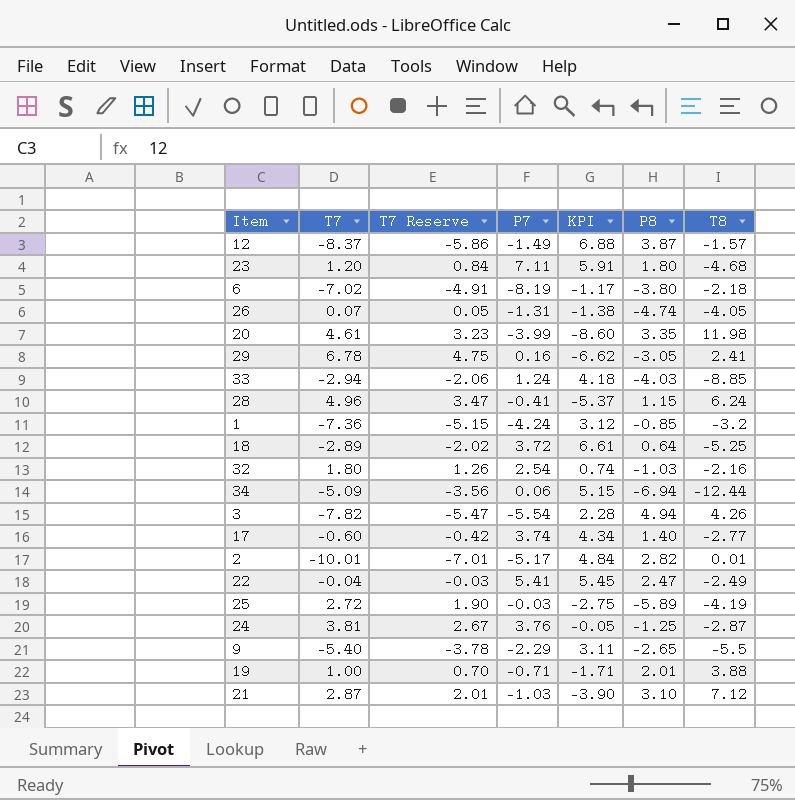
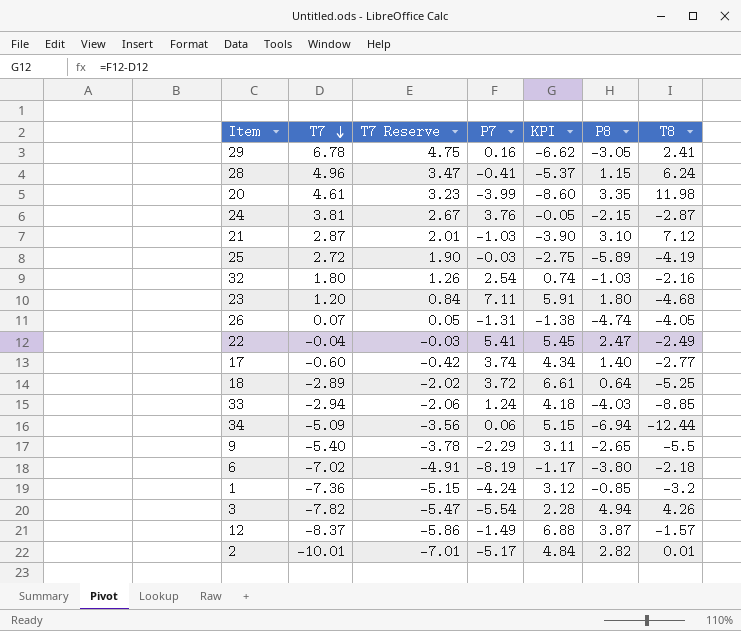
row order: none -> T7 descending
row 19: 1.00 | 0.70 | -0.71 | -1.71 | 2.01 | 3.88 -> none
24 | P8: -1.25 -> -2.15

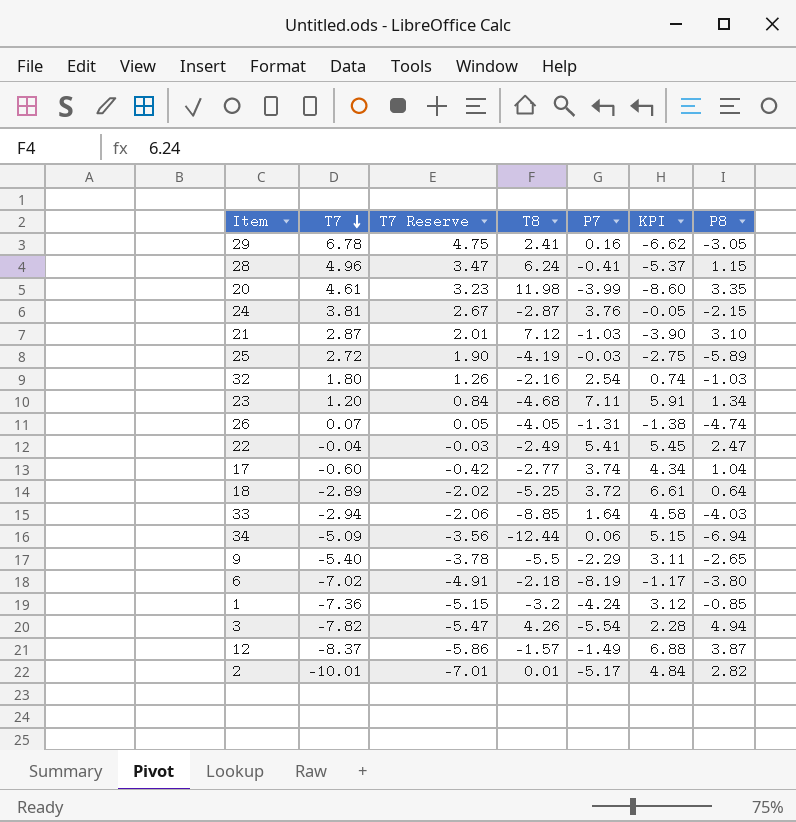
column T8 | position: 7 -> 4
23 | P8: 1.80 -> 1.34
17 | P8: 1.40 -> 1.04
33 | P7: 1.24 -> 1.64
33 | KPI: 4.18 -> 4.58

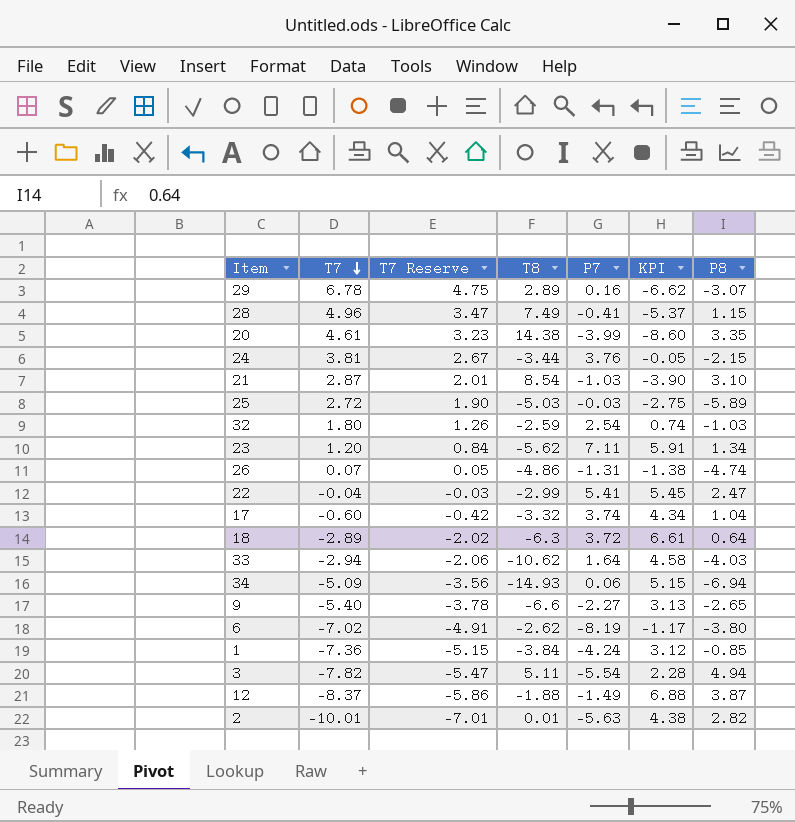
29 | T8: 2.41 -> 2.89
29 | P8: -3.05 -> -3.07
28 | T8: 6.24 -> 7.49
20 | T8: 11.98 -> 14.38
24 | T8: -2.87 -> -3.44
21 | T8: 7.12 -> 8.54
25 | T8: -4.19 -> -5.03
32 | T8: -2.16 -> -2.59
23 | T8: -4.68 -> -5.62
26 | T8: -4.05 -> -4.86
22 | T8: -2.49 -> -2.99
17 | T8: -2.77 -> -3.32
18 | T8: -5.25 -> -6.3
33 | T8: -8.85 -> -10.62
34 | T8: -12.44 -> -14.93
9 | T8: -5.5 -> -6.6
9 | P7: -2.29 -> -2.27
9 | KPI: 3.11 -> 3.13
6 | T8: -2.18 -> -2.62
1 | T8: -3.2 -> -3.84
3 | T8: 4.26 -> 5.11
12 | T8: -1.57 -> -1.88
2 | P7: -5.17 -> -5.63
2 | KPI: 4.84 -> 4.38

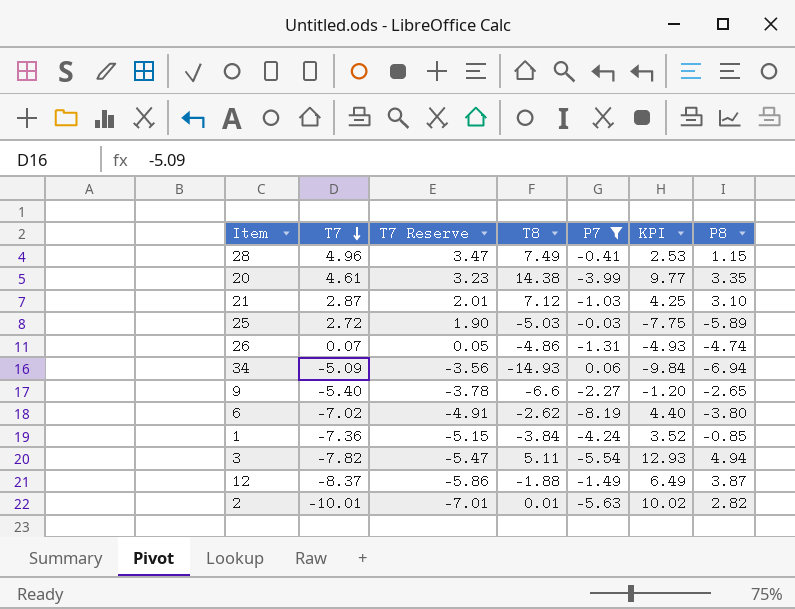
filter: none -> P7 <= 0.06
column KPI | formula: [P7] - [T7] -> [T8] - [T7]
21 | T8: 8.54 -> 7.12

